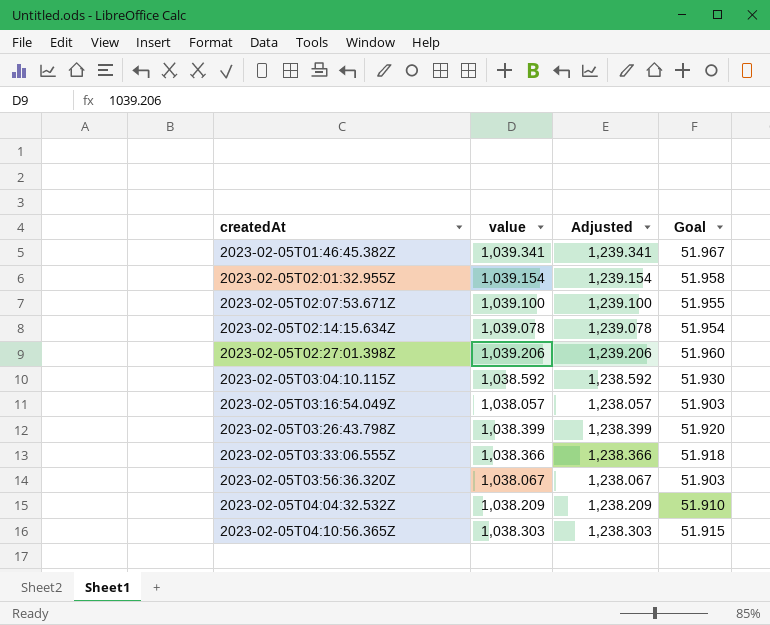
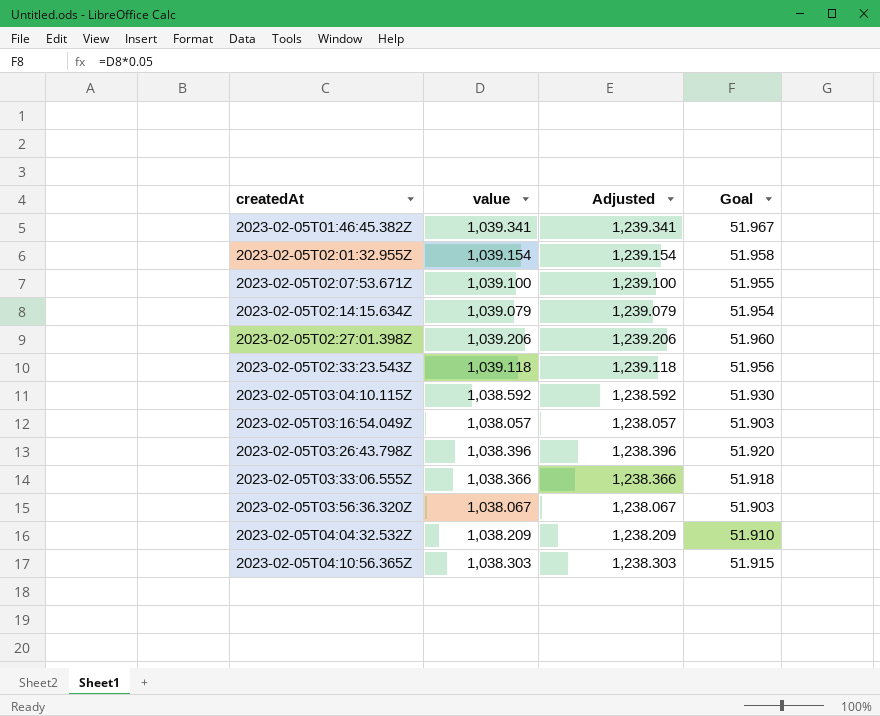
2023-02-05T02:14:15.634Z | value: 1,039.078 -> 1,039.079
2023-02-05T02:14:15.634Z | Adjusted: 1,239.078 -> 1,239.079
row 2023-02-05T02:33:23.543Z: none -> 1,039.118 | 1,239.118 | 51.956
2023-02-05T03:26:43.798Z | value: 1,038.399 -> 1,038.396
2023-02-05T03:26:43.798Z | Adjusted: 1,238.399 -> 1,238.396

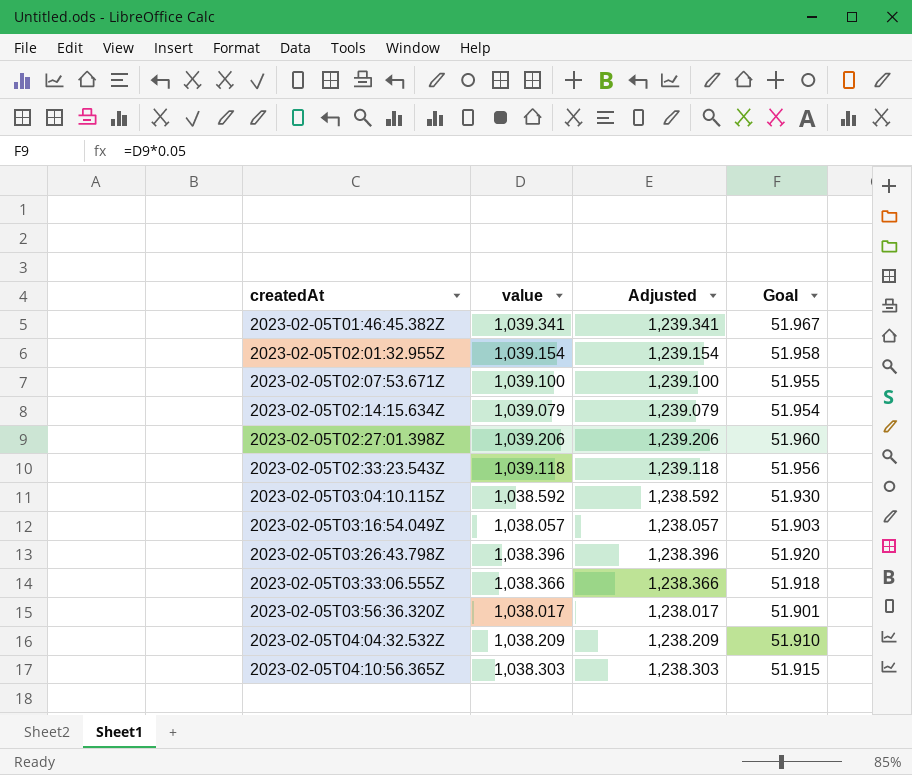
2023-02-05T03:56:36.320Z | value: 1,038.067 -> 1,038.017
2023-02-05T03:56:36.320Z | Adjusted: 1,238.067 -> 1,238.017
2023-02-05T03:56:36.320Z | Goal: 51.903 -> 51.901

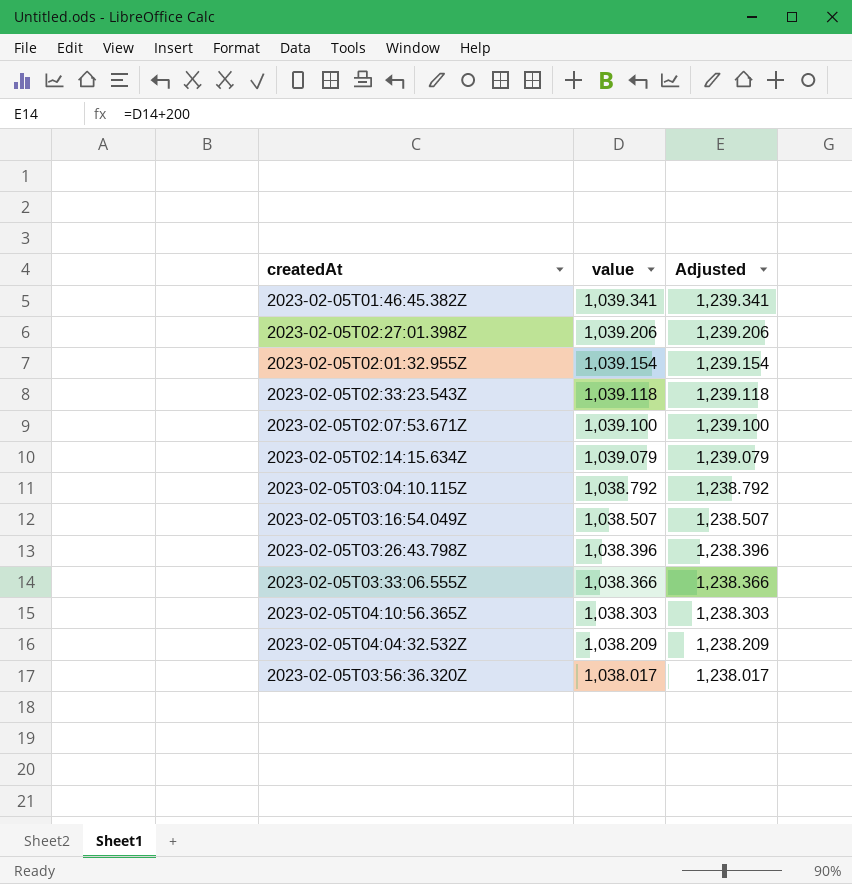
row order: createdAt ascending -> value descending
column Goal | formula: [value] * 0.05 -> none
2023-02-05T03:04:10.115Z | value: 1,038.592 -> 1,038.792
2023-02-05T03:04:10.115Z | Adjusted: 1,238.592 -> 1,238.792
2023-02-05T03:16:54.049Z | value: 1,038.057 -> 1,038.507
2023-02-05T03:16:54.049Z | Adjusted: 1,238.057 -> 1,238.507

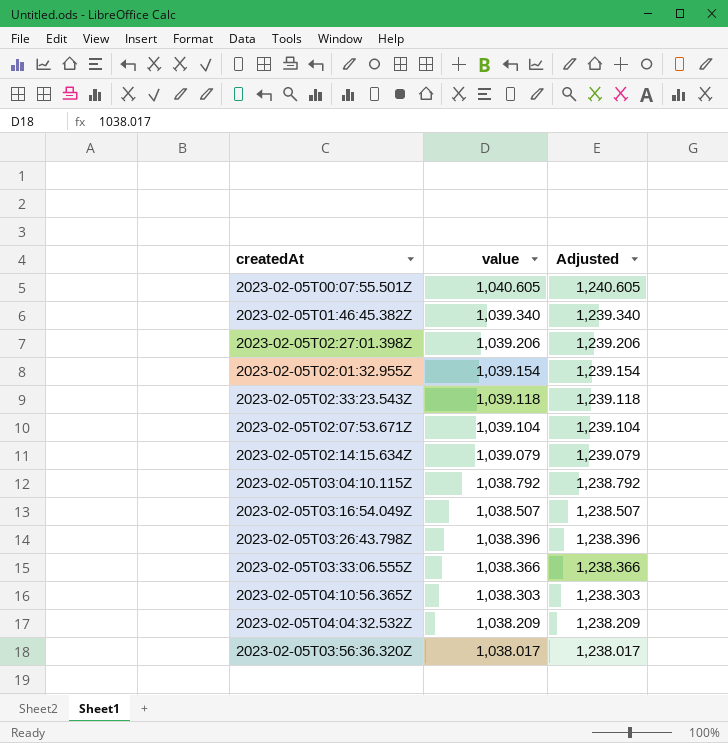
row 2023-02-05T00:07:55.501Z: none -> 1,040.605 | 1,240.605
2023-02-05T01:46:45.382Z | value: 1,039.341 -> 1,039.340
2023-02-05T01:46:45.382Z | Adjusted: 1,239.341 -> 1,239.340
2023-02-05T02:07:53.671Z | value: 1,039.100 -> 1,039.104
2023-02-05T02:07:53.671Z | Adjusted: 1,239.100 -> 1,239.104

